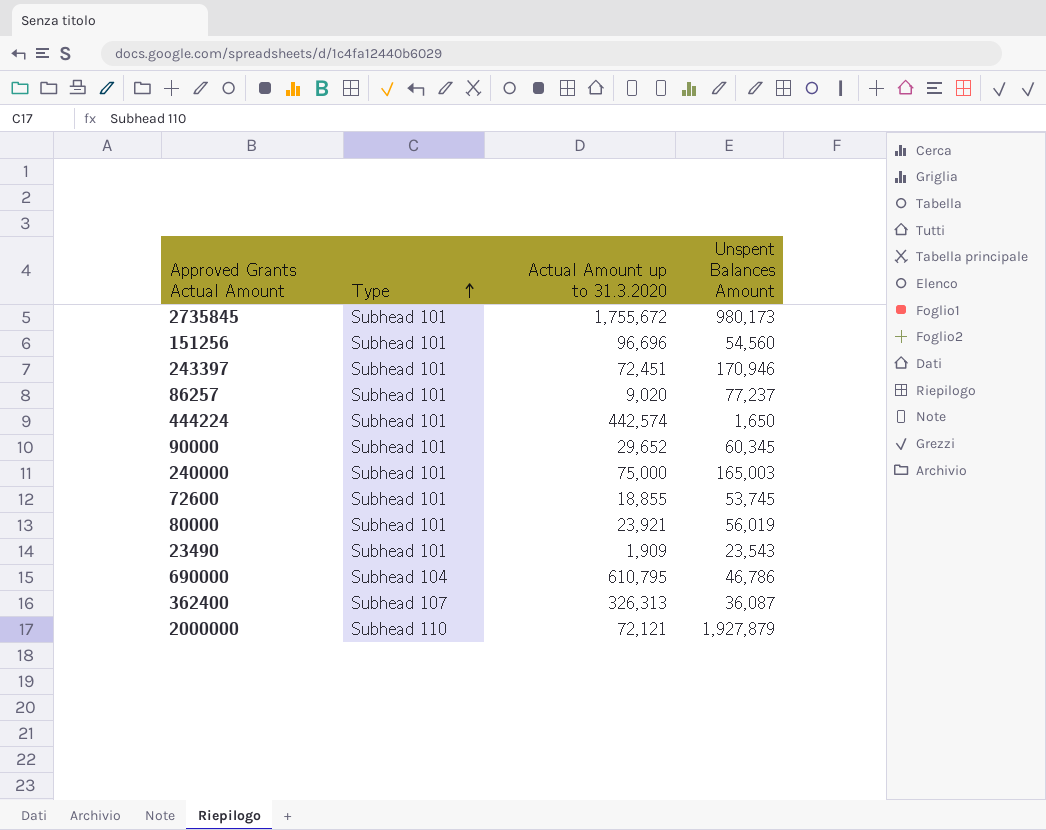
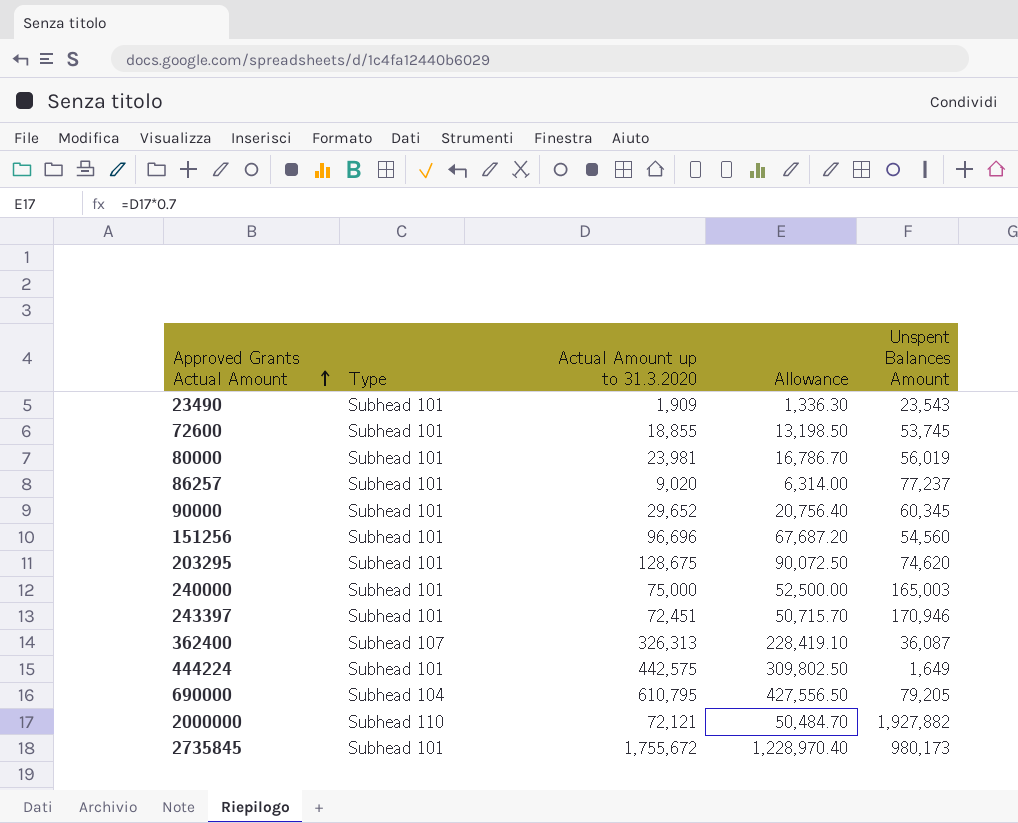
row order: Type ascending -> Approved Grants Actual Amount ascending
column Allowance | formula: none -> [Actual Amount up to 31.3.2020] * 0.7
80000 | Actual Amount up to 31.3.2020: 23,921 -> 23,981
row 203295: none -> Subhead 101 | 128,675 | 90,072.50 | 74,620
444224 | Actual Amount up to 31.3.2020: 442,574 -> 442,575
444224 | Unspent Balances Amount: 1,650 -> 1,649
690000 | Unspent Balances Amount: 46,786 -> 79,205
2000000 | Unspent Balances Amount: 1,927,879 -> 1,927,882

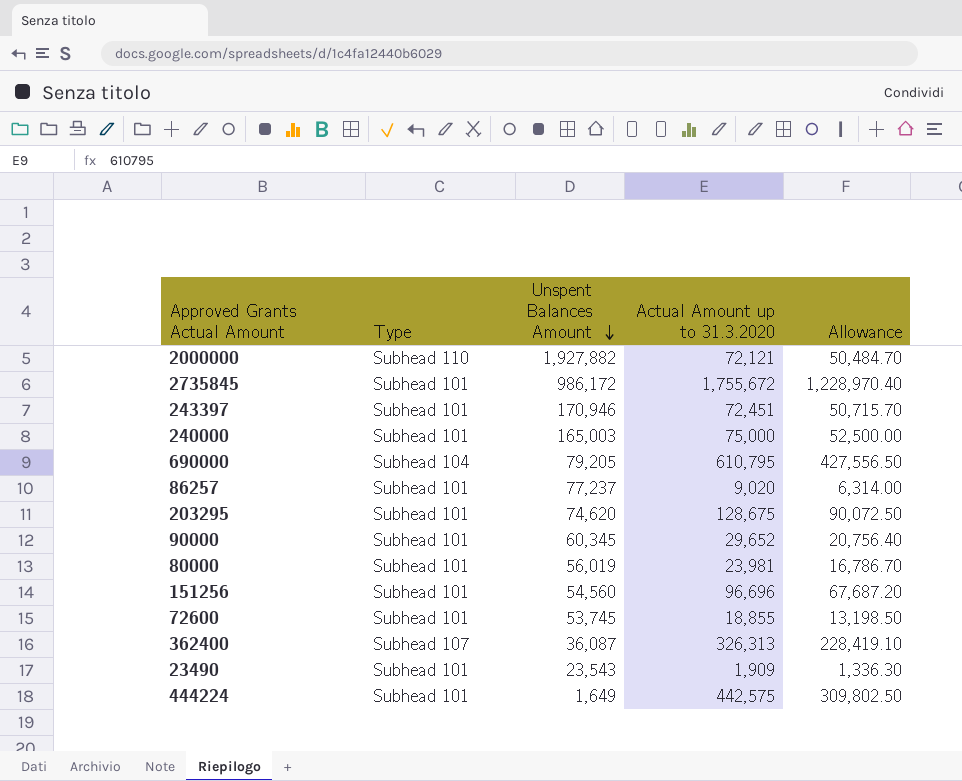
row order: Approved Grants Actual Amount ascending -> Unspent Balances Amount descending
column Unspent Balances Amount | position: 5 -> 3
2735845 | Unspent Balances Amount: 980,173 -> 986,172

